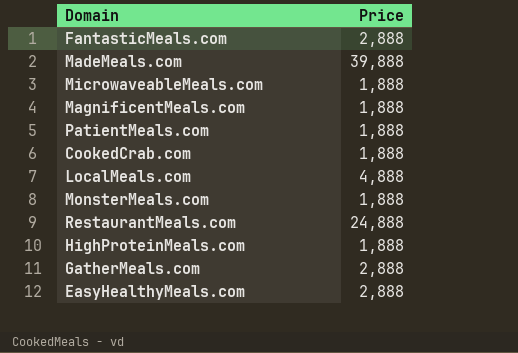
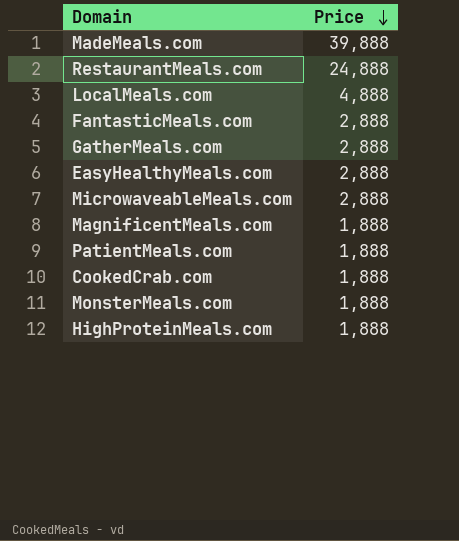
row order: none -> Price descending
MicrowaveableMeals.com | Price: 1,888 -> 2,888

